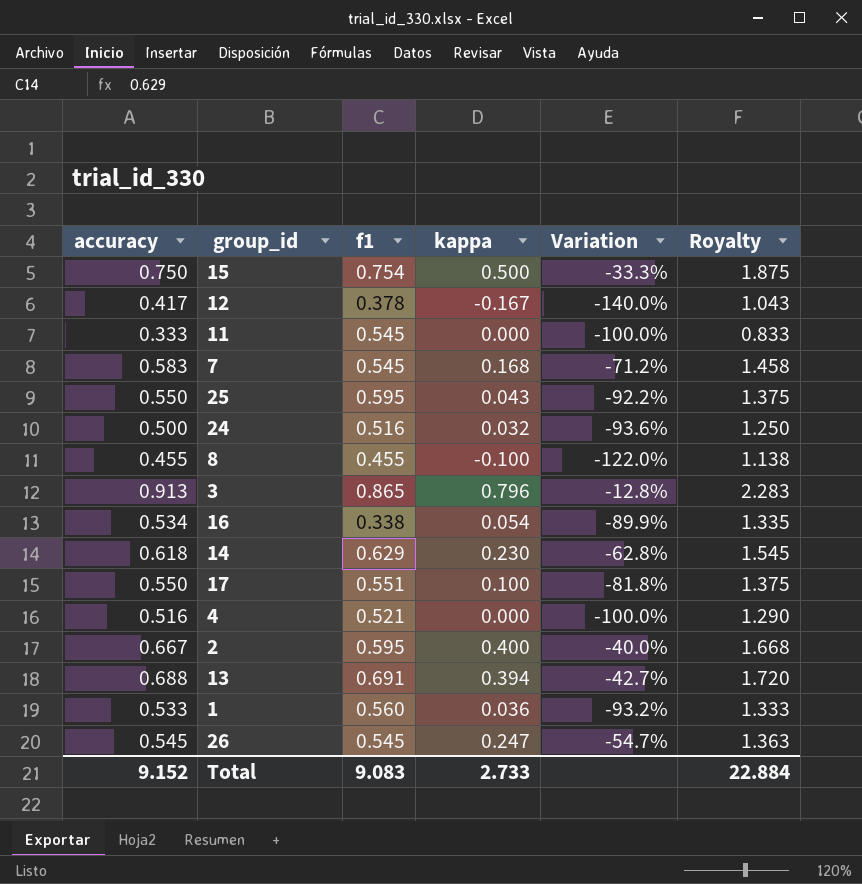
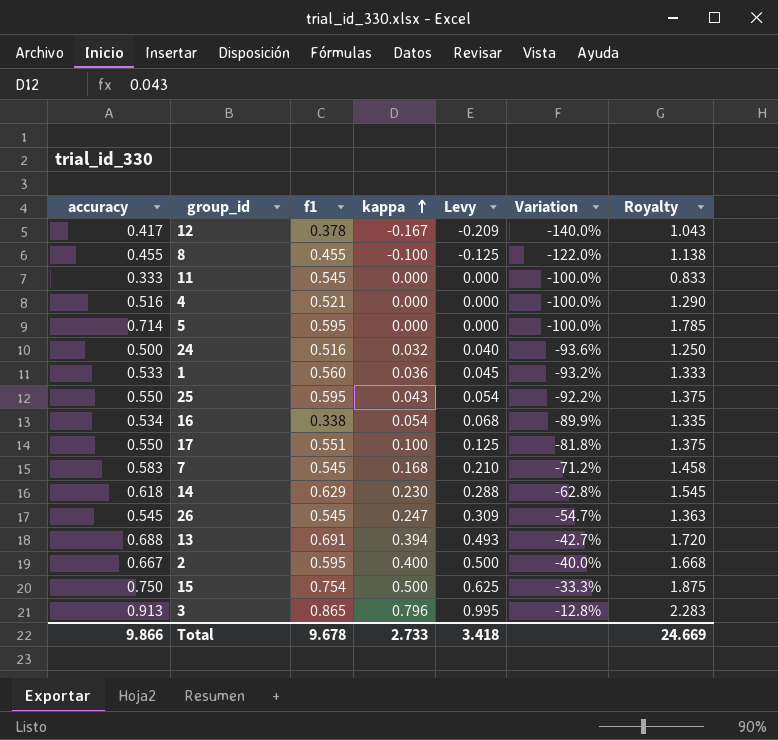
row order: none -> kappa ascending
column Levy | formula: none -> [kappa] * 1.25
row 5: none -> 0.714 | 0.595 | 0.000 | 0.000 | -100.0% | 1.785
Total | accuracy: 9.152 -> 9.866
Total | f1: 9.083 -> 9.678
Total | Royalty: 22.884 -> 24.669

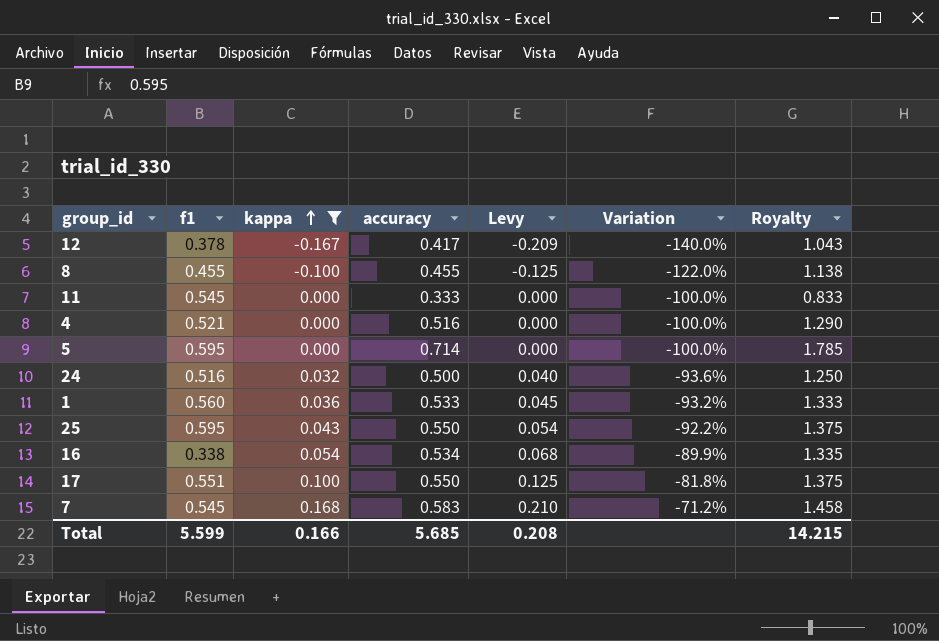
filter: none -> kappa <= 0.168
column accuracy | position: 1 -> 4
Total | f1: 9.678 -> 5.599
Total | kappa: 2.733 -> 0.166
Total | accuracy: 9.866 -> 5.685
Total | Levy: 3.418 -> 0.208
Total | Royalty: 24.669 -> 14.215

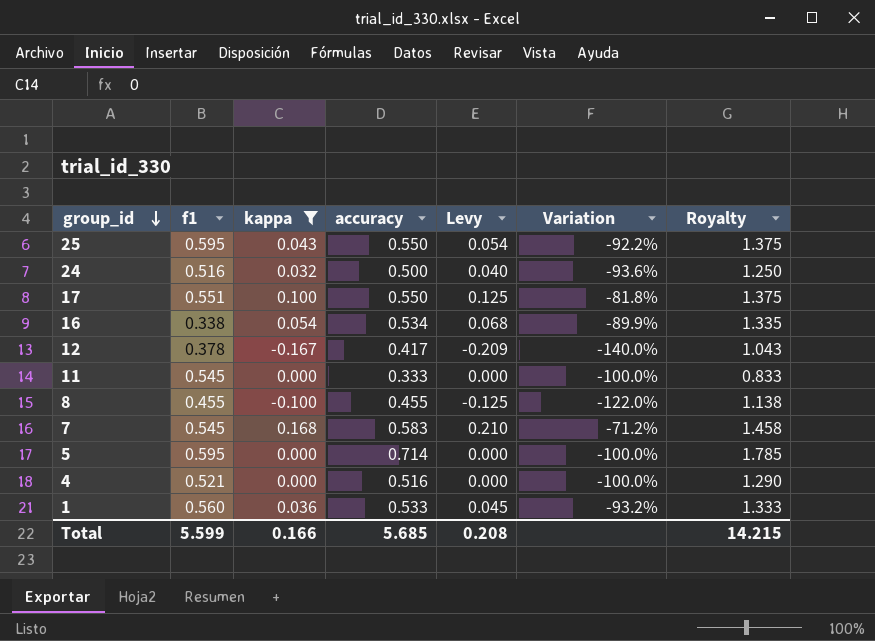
row order: kappa ascending -> group_id descending

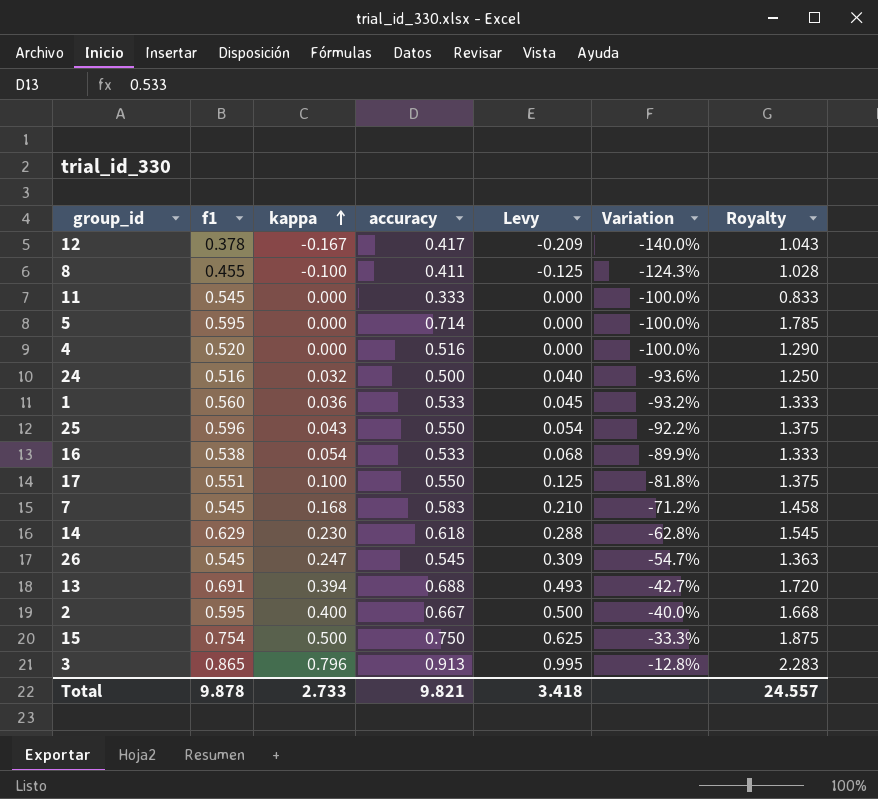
filter: kappa <= 0.168 -> none
row order: group_id descending -> kappa ascending
8 | accuracy: 0.455 -> 0.411
8 | Variation: -122.0% -> -124.3%
8 | Royalty: 1.138 -> 1.028
4 | f1: 0.521 -> 0.520
25 | f1: 0.595 -> 0.596
16 | f1: 0.338 -> 0.538
16 | accuracy: 0.534 -> 0.533
16 | Royalty: 1.335 -> 1.333
Total | f1: 5.599 -> 9.878
Total | kappa: 0.166 -> 2.733
Total | accuracy: 5.685 -> 9.821
Total | Levy: 0.208 -> 3.418
Total | Royalty: 14.215 -> 24.557

